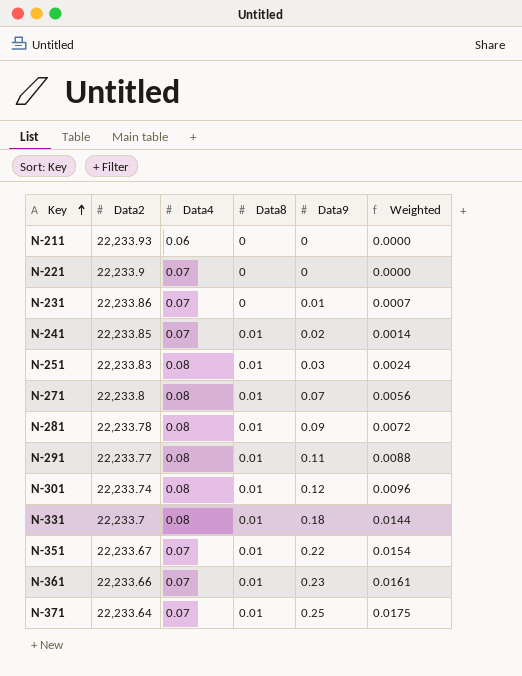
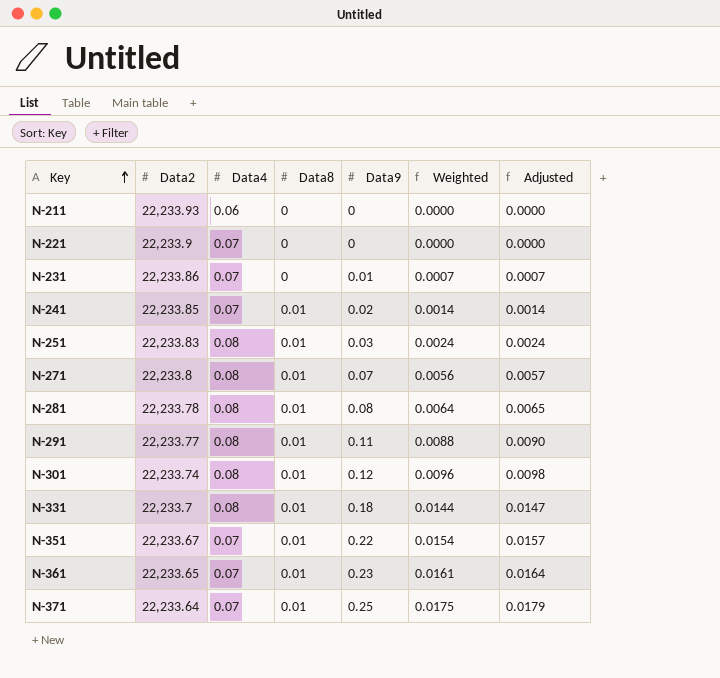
column Adjusted | formula: none -> [Weighted] * 1.02
N-281 | Data9: 0.09 -> 0.08
N-281 | Weighted: 0.0072 -> 0.0064
N-361 | Data2: 22,233.66 -> 22,233.65

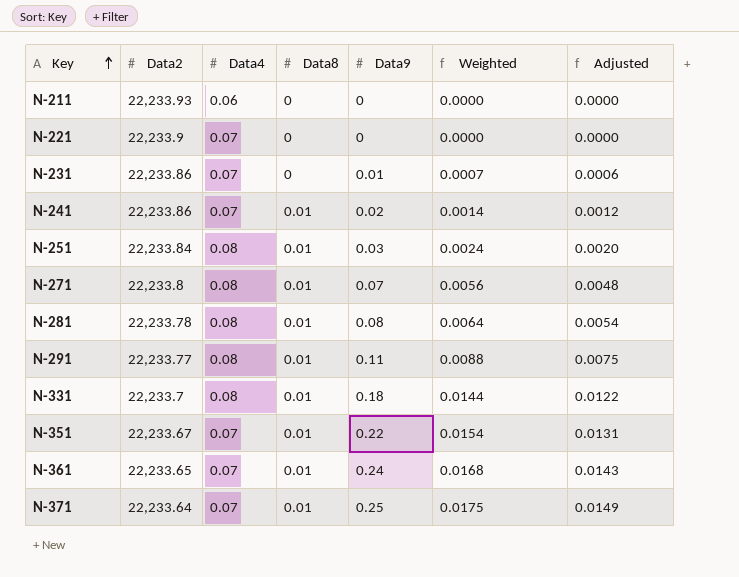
column Adjusted | formula: [Weighted] * 1.02 -> [Weighted] * 0.85
row N-301: 22,233.74 | 0.08 | 0.01 | 0.12 | 0.0096 | 0.0098 -> none
N-241 | Data2: 22,233.85 -> 22,233.86
N-251 | Data2: 22,233.83 -> 22,233.84
N-361 | Data9: 0.23 -> 0.24
N-361 | Weighted: 0.0161 -> 0.0168

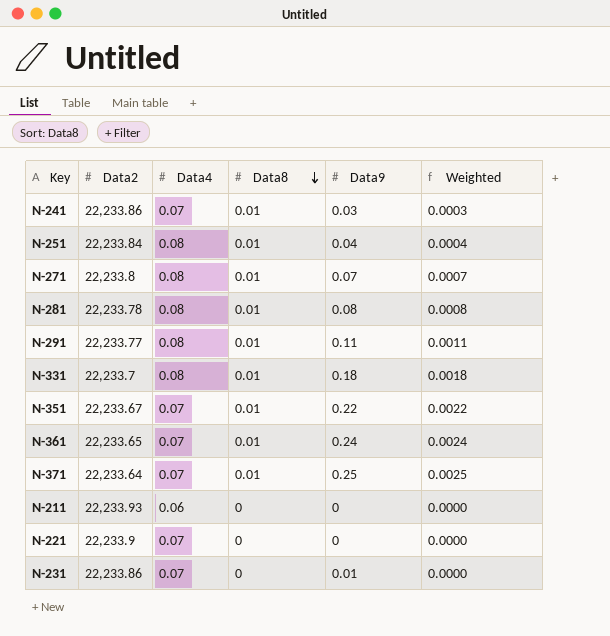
row order: Key ascending -> Data8 descending
column Adjusted | formula: [Weighted] * 0.85 -> none
column Weighted | formula: [Data4] * [Data9] -> [Data8] * [Data9]
N-241 | Data9: 0.02 -> 0.03
N-251 | Data9: 0.03 -> 0.04

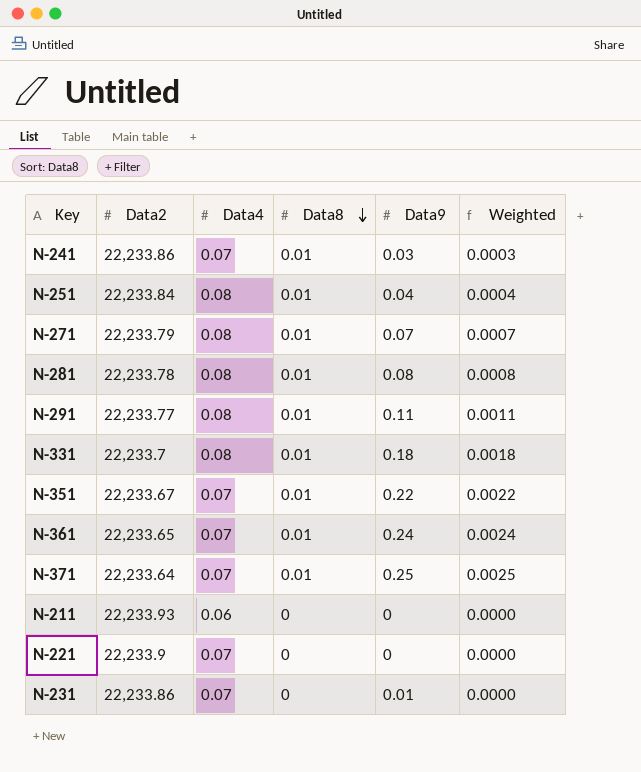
N-271 | Data2: 22,233.8 -> 22,233.79

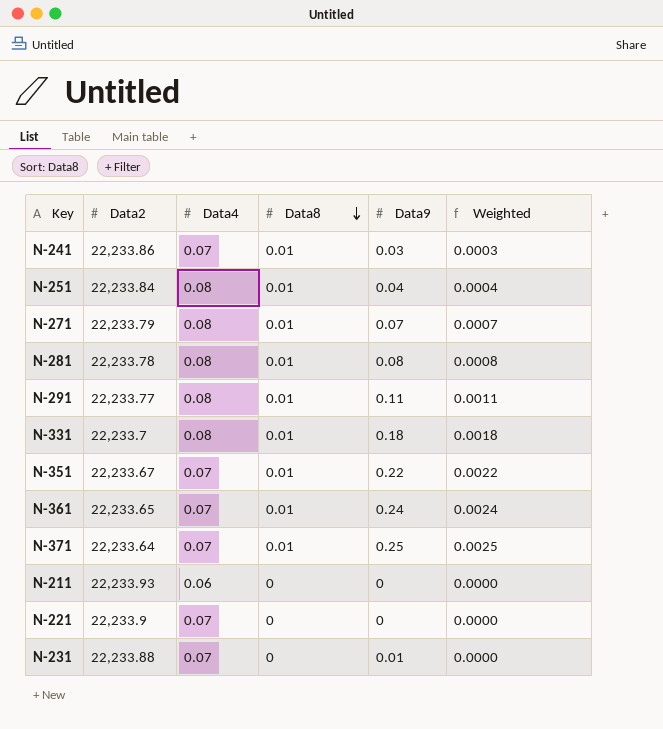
N-231 | Data2: 22,233.86 -> 22,233.88

